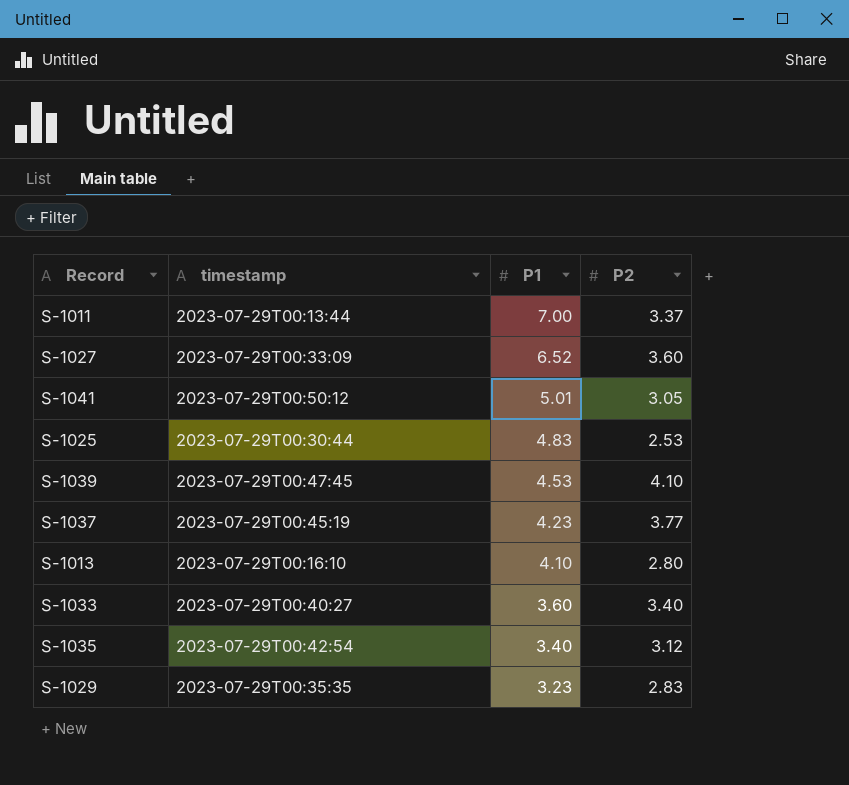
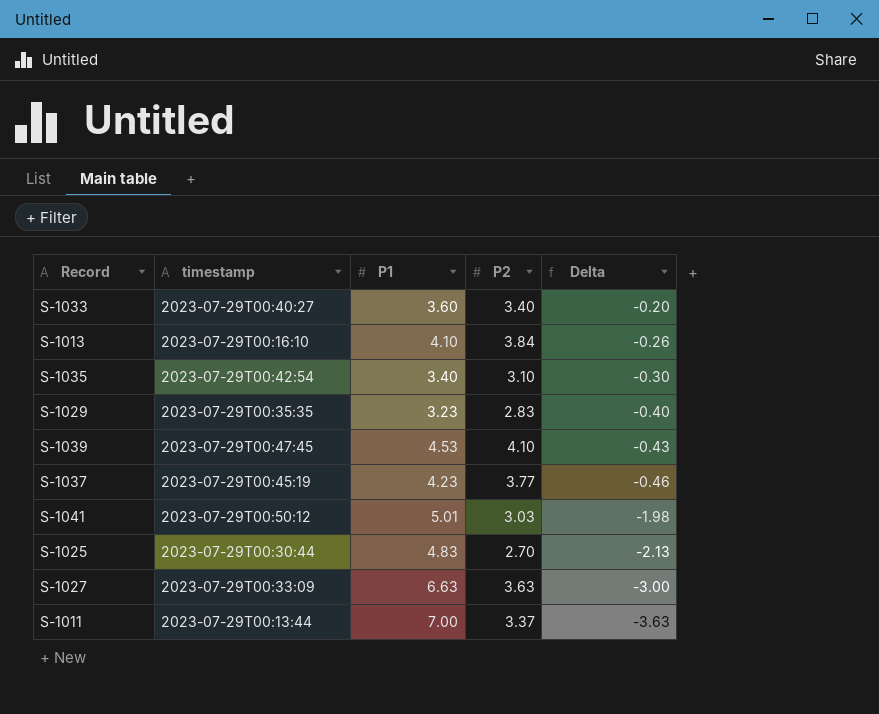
row order: P1 descending -> Delta descending
column Delta | formula: none -> [P2] - [P1]
S-1013 | P2: 2.80 -> 3.84
S-1035 | P2: 3.12 -> 3.10
S-1041 | P2: 3.05 -> 3.03
S-1025 | P2: 2.53 -> 2.70
S-1027 | P1: 6.52 -> 6.63
S-1027 | P2: 3.60 -> 3.63

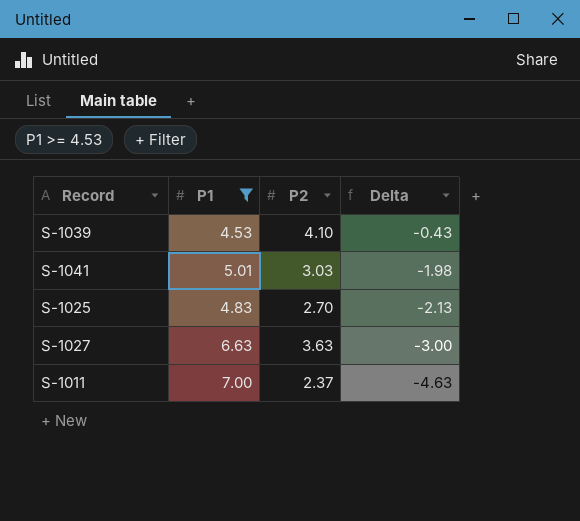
filter: none -> P1 >= 4.53
column timestamp | position: 2 -> none
S-1011 | P2: 3.37 -> 2.37
S-1011 | Delta: -3.63 -> -4.63

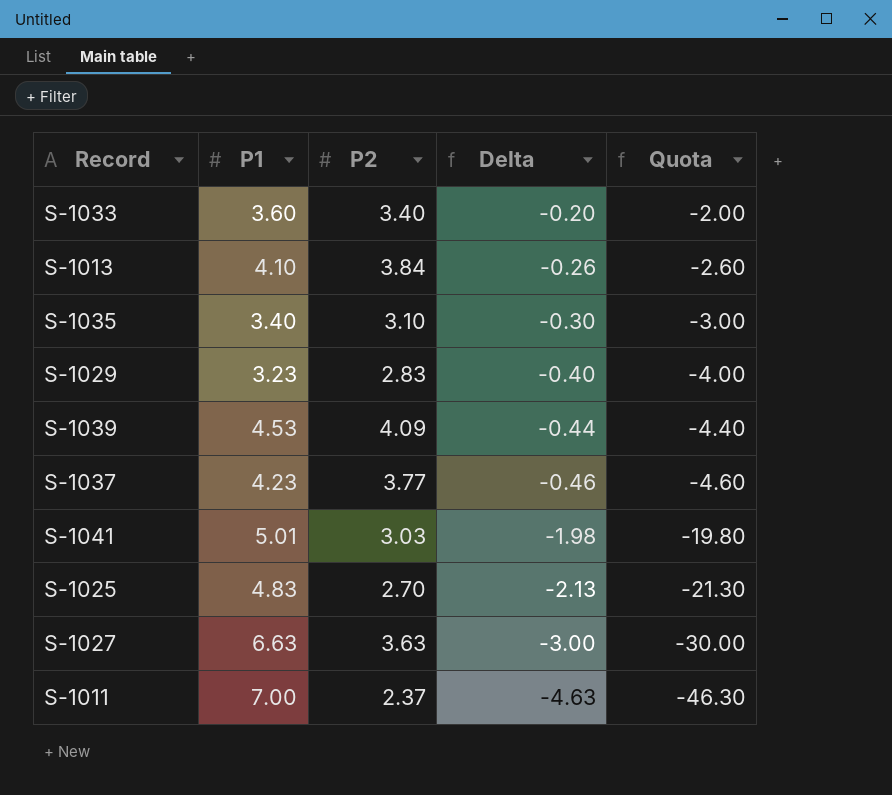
filter: P1 >= 4.53 -> none
column Quota | formula: none -> [Delta] * 10
S-1039 | P2: 4.10 -> 4.09
S-1039 | Delta: -0.43 -> -0.44

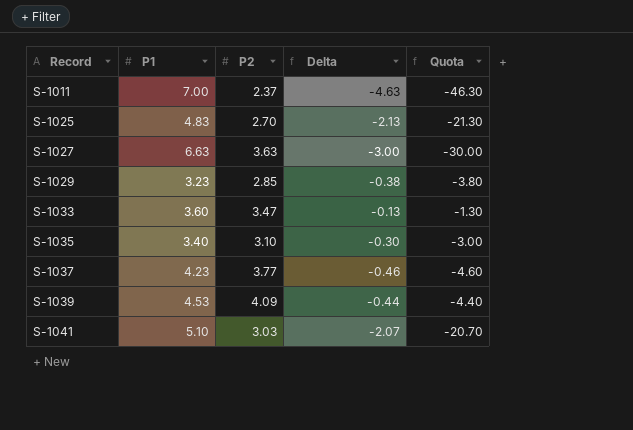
row order: Delta descending -> Record ascending
row S-1013: 4.10 | 3.84 | -0.26 | -2.60 -> none
S-1029 | P2: 2.83 -> 2.85
S-1029 | Delta: -0.40 -> -0.38
S-1029 | Quota: -4.00 -> -3.80
S-1033 | P2: 3.40 -> 3.47
S-1033 | Delta: -0.20 -> -0.13
S-1033 | Quota: -2.00 -> -1.30
S-1041 | P1: 5.01 -> 5.10
S-1041 | Delta: -1.98 -> -2.07
S-1041 | Quota: -19.80 -> -20.70

